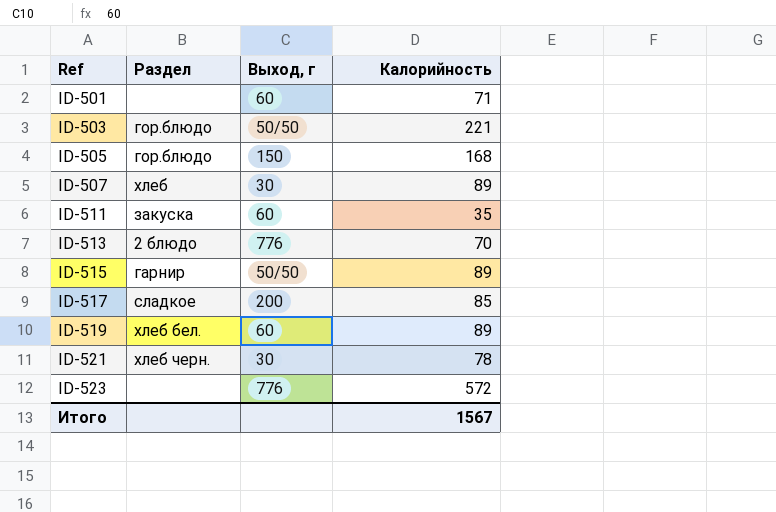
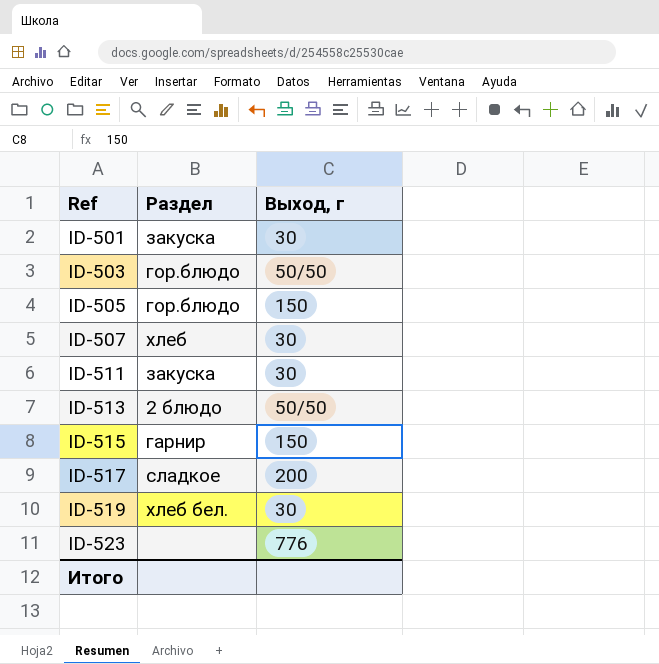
column Калорийность | position: 4 -> none
row ID-521: хлеб черн. | 30 | 78 -> none
ID-501 | Раздел: none -> закуска
ID-501 | Выход, г: 60 -> 30
ID-511 | Выход, г: 60 -> 30
ID-513 | Выход, г: 776 -> 50/50
ID-515 | Выход, г: 50/50 -> 150
ID-519 | Выход, г: 60 -> 30

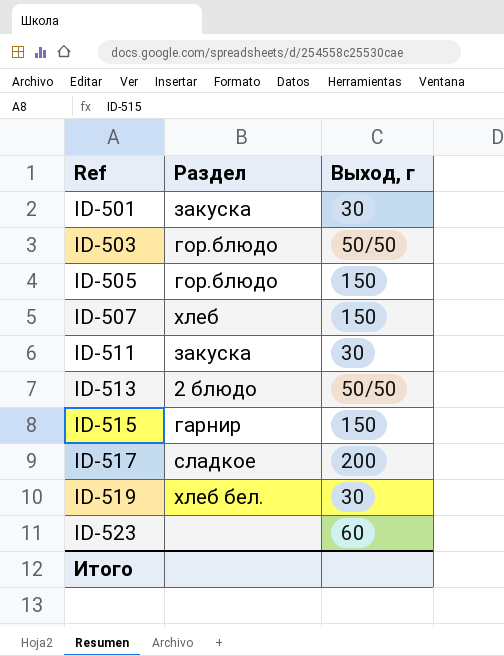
ID-507 | Выход, г: 30 -> 150
ID-523 | Выход, г: 776 -> 60

